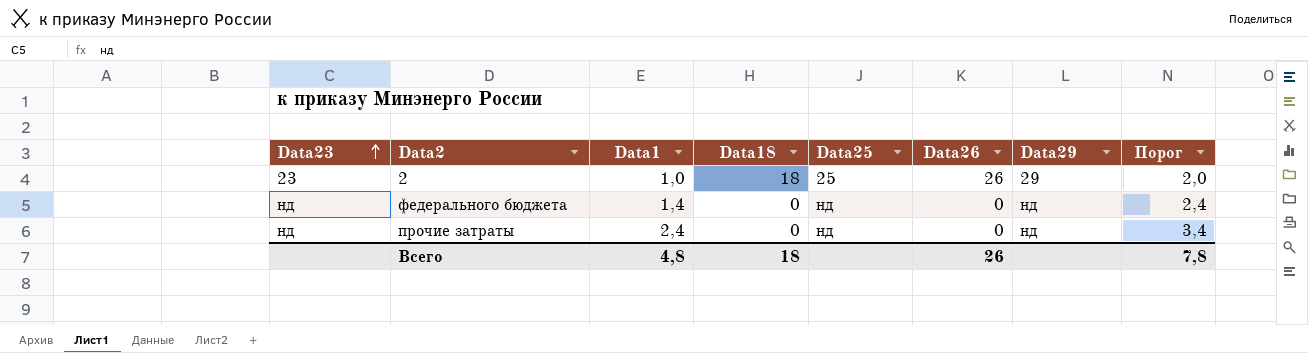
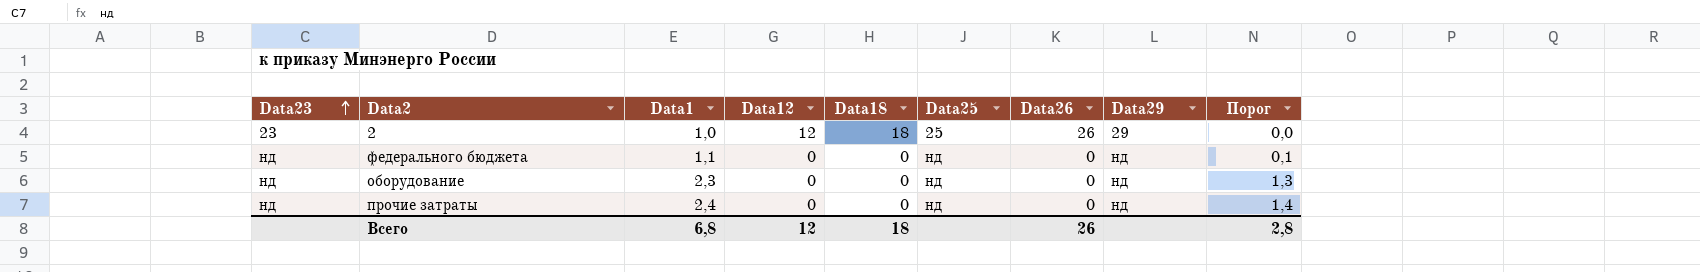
column Data12 | position: none -> 4
column Порог | formula: [Data1] + 1 -> [Data1] - 1
федерального бюджета | Data1: 1,4 -> 1,1
row оборудование: none -> нд | 2,3 | 0 | 0 | нд | 0 | нд | 1,3
Всего | Data1: 4,8 -> 6,8
Всего | Порог: 7,8 -> 2,8

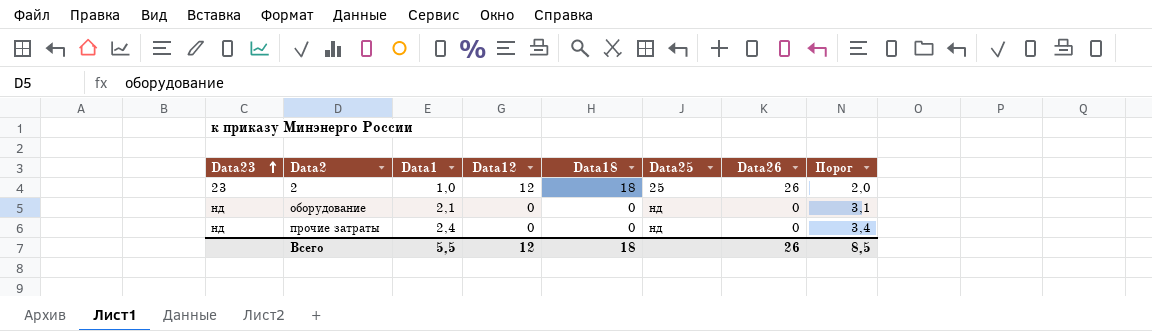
column Data29 | position: 8 -> none
column Порог | formula: [Data1] - 1 -> [Data1] + 1
row федерального бюджета: нд | 1,1 | 0 | 0 | нд | 0 | нд | 0,1 -> none
оборудование | Data1: 2,3 -> 2,1
Всего | Data1: 6,8 -> 5,5
Всего | Порог: 2,8 -> 8,5

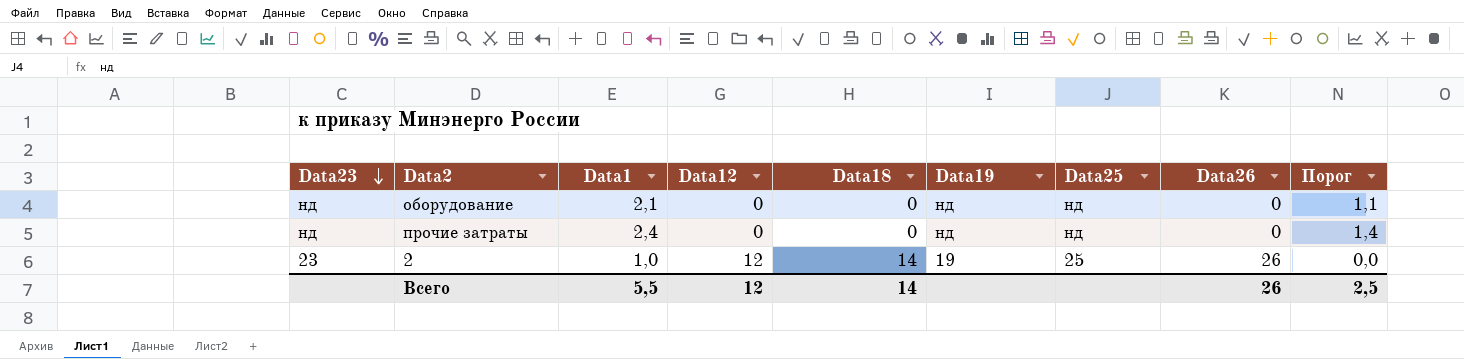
row order: Data23 ascending -> Data23 descending
column Data19 | position: none -> 6
column Порог | formula: [Data1] + 1 -> [Data1] - 1
2 | Data18: 18 -> 14
Всего | Data18: 18 -> 14
Всего | Порог: 8,5 -> 2,5

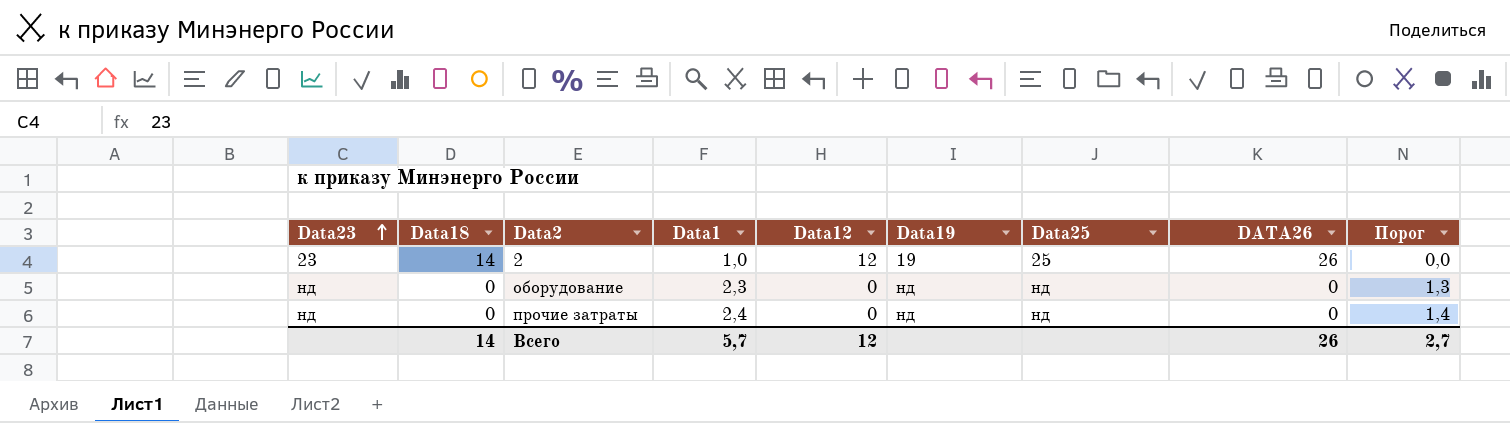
row order: Data23 descending -> Data23 ascending
column Data18 | position: 5 -> 2
column name: Data26 -> DATA26
оборудование | Data1: 2,1 -> 2,3
оборудование | Порог: 1,1 -> 1,3
Всего | Data1: 5,5 -> 5,7
Всего | Порог: 2,5 -> 2,7

